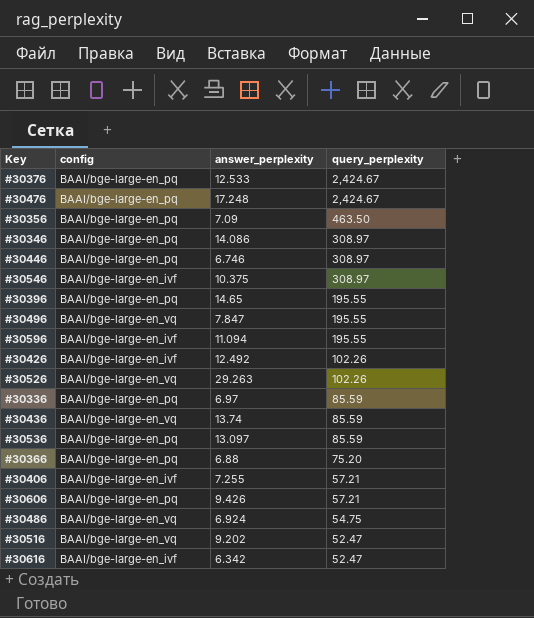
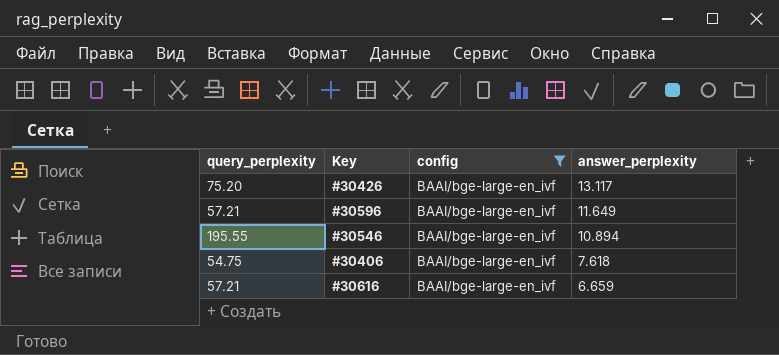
filter: none -> config = BAAI/bge-large-en_ivf
row order: query_perplexity descending -> answer_perplexity descending
column query_perplexity | position: 4 -> 1
#30426 | query_perplexity: 102.26 -> 75.20
#30426 | answer_perplexity: 12.492 -> 13.117
#30596 | query_perplexity: 195.55 -> 57.21
#30596 | answer_perplexity: 11.094 -> 11.649
#30546 | query_perplexity: 308.97 -> 195.55
#30546 | answer_perplexity: 10.375 -> 10.894
#30406 | query_perplexity: 57.21 -> 54.75
#30406 | answer_perplexity: 7.255 -> 7.618
#30616 | query_perplexity: 52.47 -> 57.21
#30616 | answer_perplexity: 6.342 -> 6.659

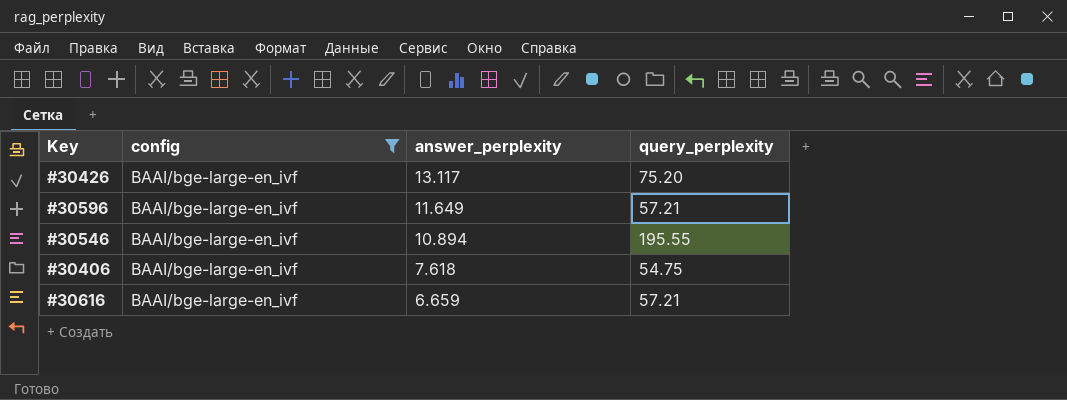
column query_perplexity | position: 1 -> 4

